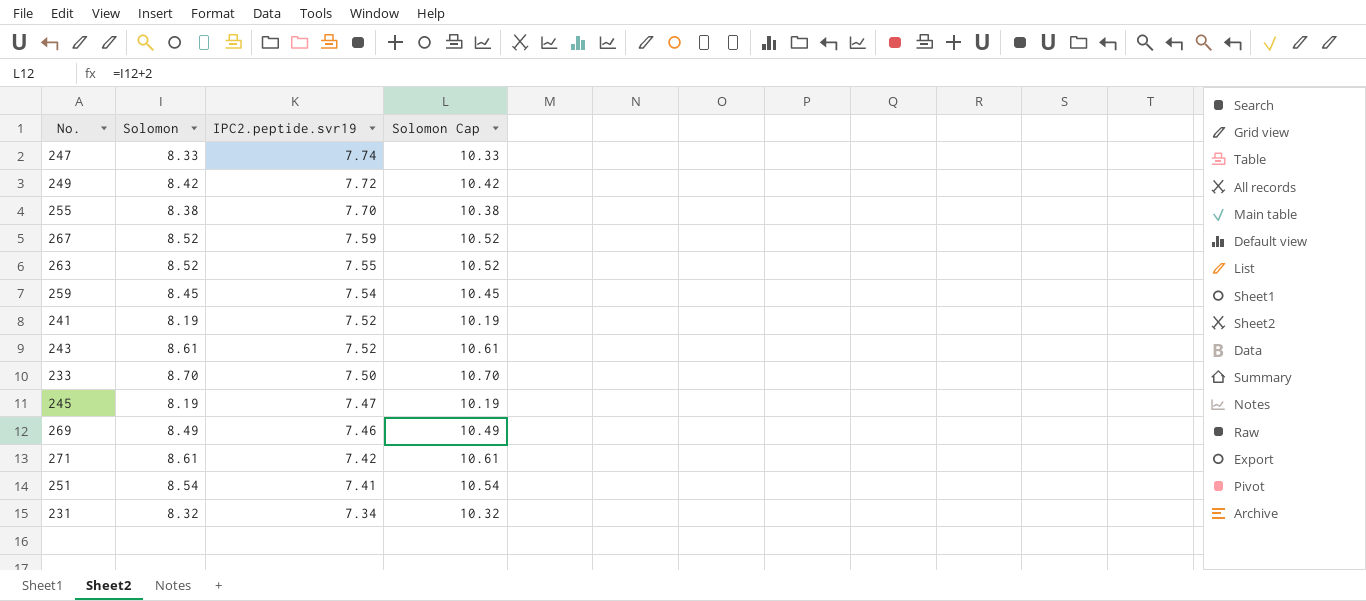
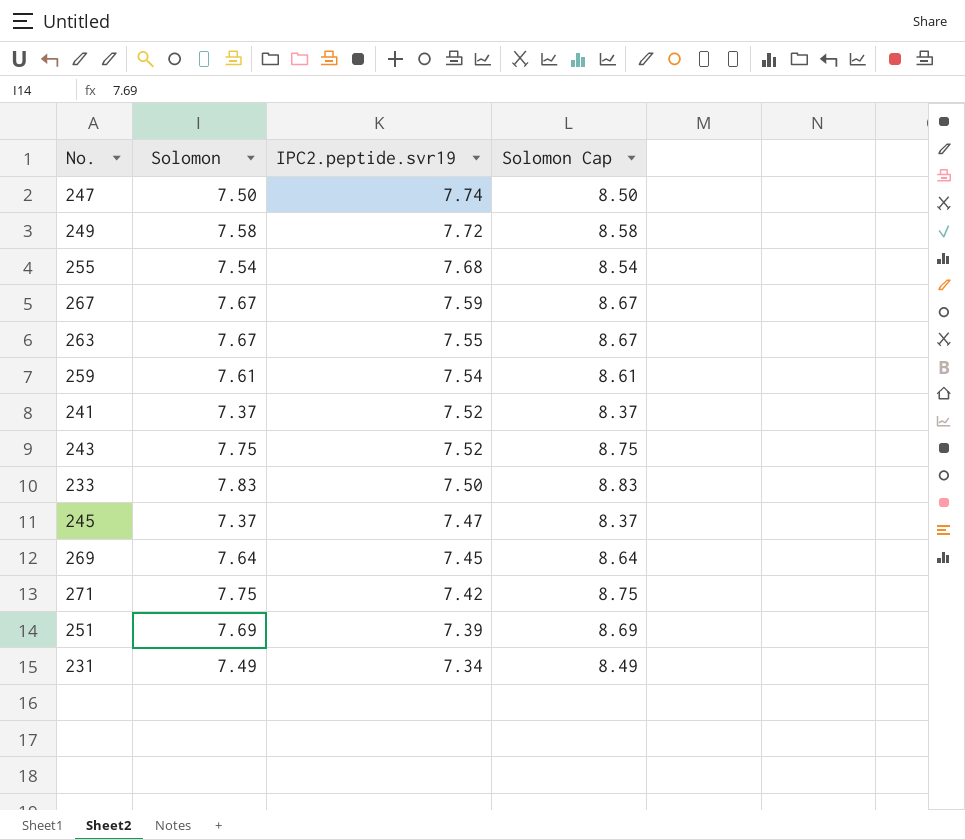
column Solomon Cap | formula: [Solomon] + 2 -> [Solomon] + 1
247 | Solomon: 8.33 -> 7.50
249 | Solomon: 8.42 -> 7.58
255 | Solomon: 8.38 -> 7.54
255 | IPC2.peptide.svr19: 7.70 -> 7.68
267 | Solomon: 8.52 -> 7.67
263 | Solomon: 8.52 -> 7.67
259 | Solomon: 8.45 -> 7.61
241 | Solomon: 8.19 -> 7.37
243 | Solomon: 8.61 -> 7.75
233 | Solomon: 8.70 -> 7.83
245 | Solomon: 8.19 -> 7.37
269 | Solomon: 8.49 -> 7.64
269 | IPC2.peptide.svr19: 7.46 -> 7.45
271 | Solomon: 8.61 -> 7.75
251 | Solomon: 8.54 -> 7.69
251 | IPC2.peptide.svr19: 7.41 -> 7.39
231 | Solomon: 8.32 -> 7.49

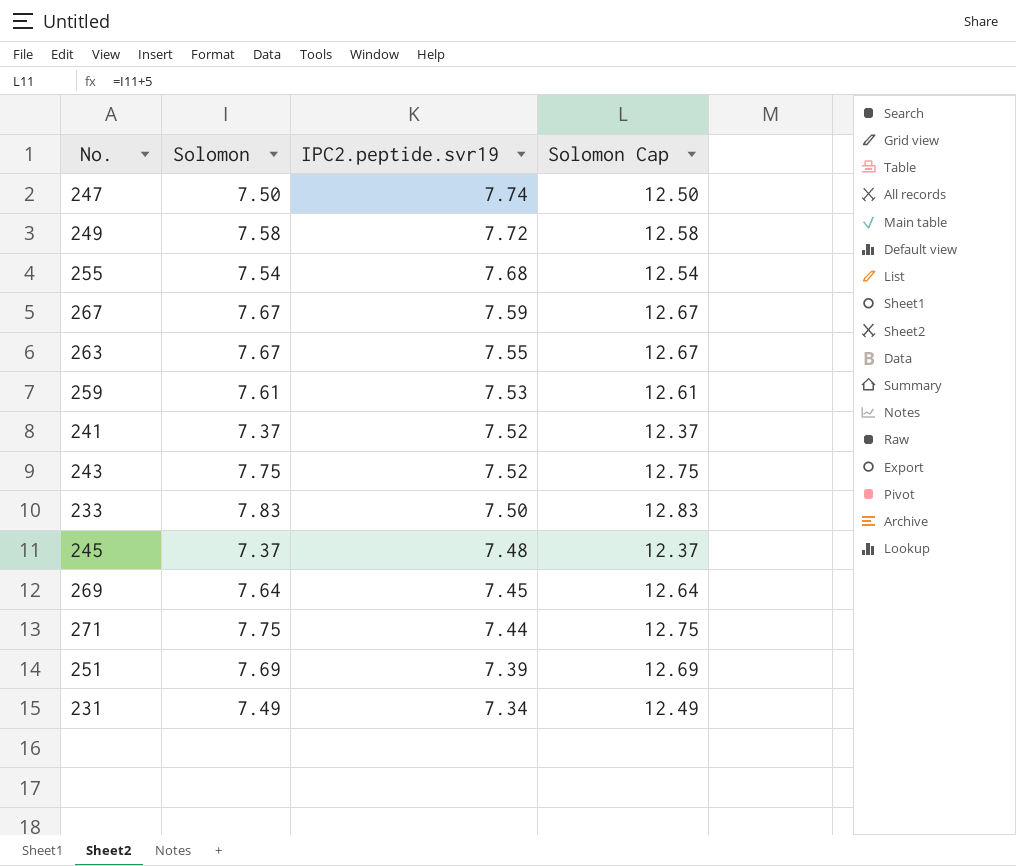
column Solomon Cap | formula: [Solomon] + 1 -> [Solomon] + 5
259 | IPC2.peptide.svr19: 7.54 -> 7.53
245 | IPC2.peptide.svr19: 7.47 -> 7.48
271 | IPC2.peptide.svr19: 7.42 -> 7.44

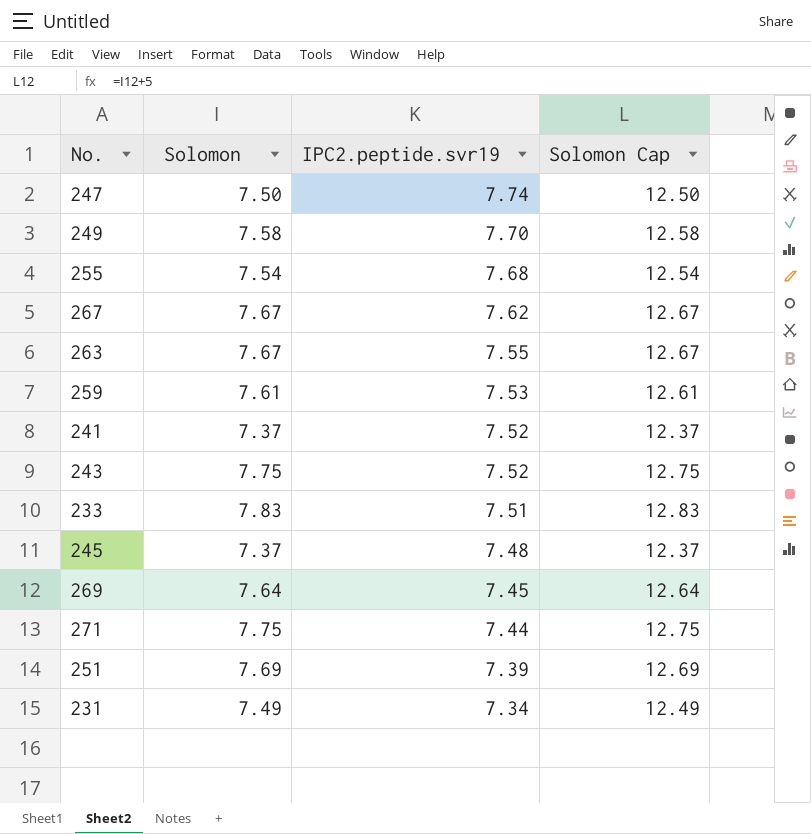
249 | IPC2.peptide.svr19: 7.72 -> 7.70
267 | IPC2.peptide.svr19: 7.59 -> 7.62
233 | IPC2.peptide.svr19: 7.50 -> 7.51

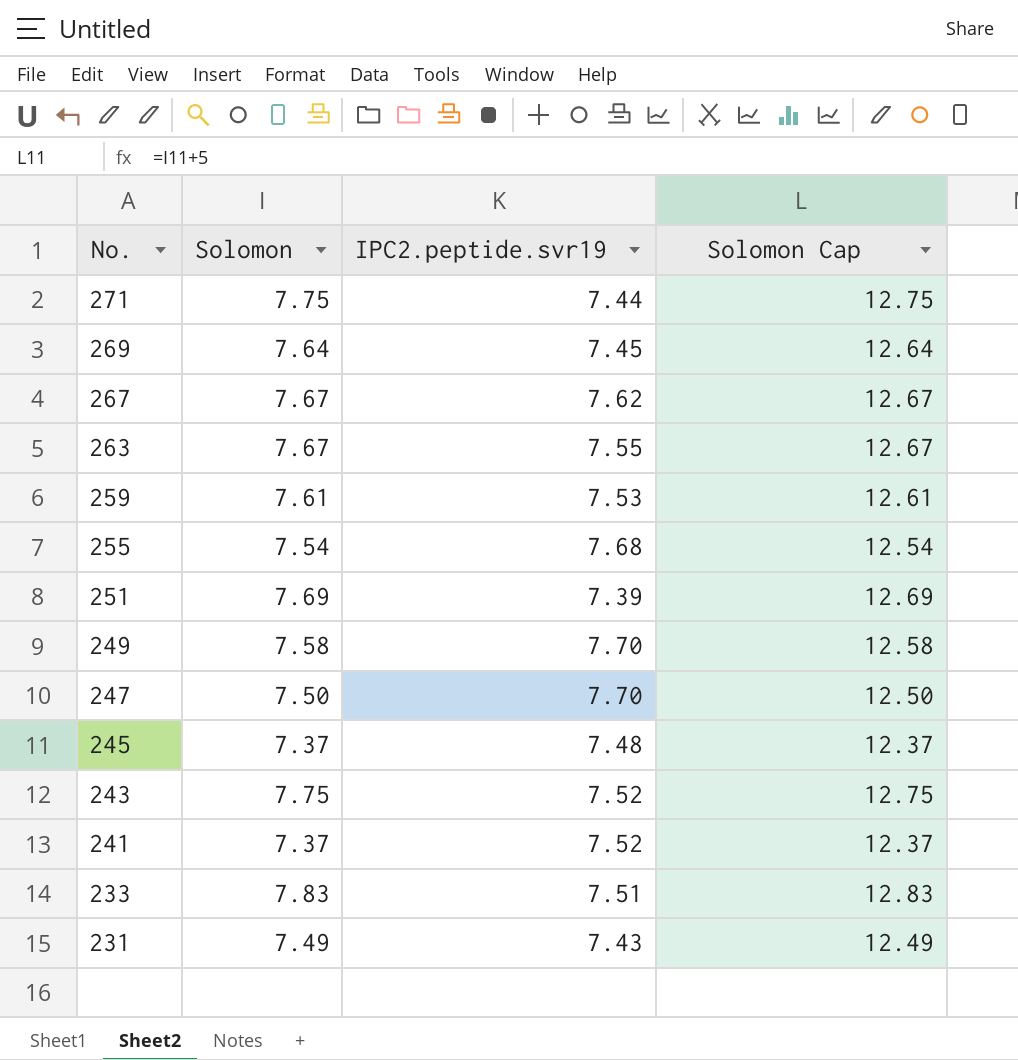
row order: IPC2.peptide.svr19 descending -> No. descending
247 | IPC2.peptide.svr19: 7.74 -> 7.70
231 | IPC2.peptide.svr19: 7.34 -> 7.43

